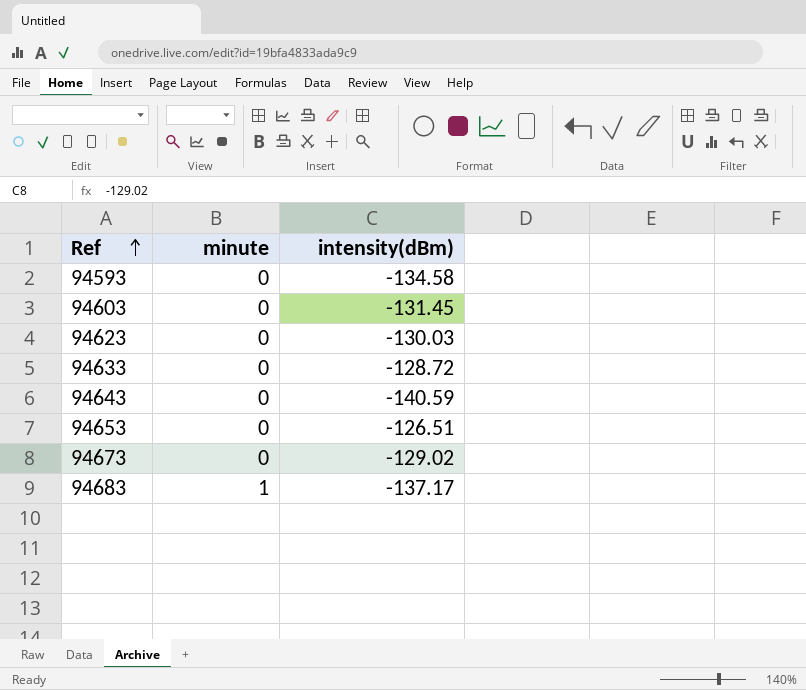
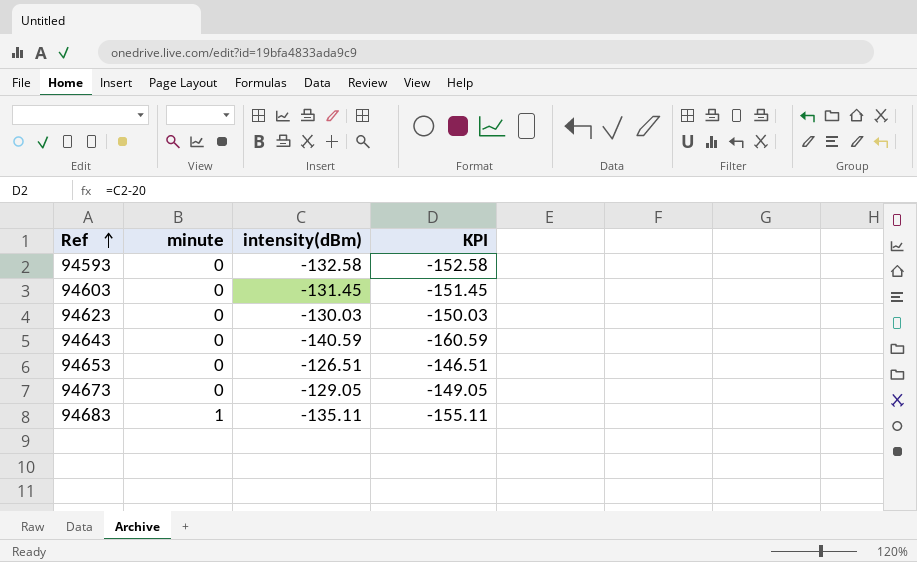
column KPI | formula: none -> [intensity(dBm)] - 20
row 94633: 0 | -128.72 -> none
94593 | intensity(dBm): -134.58 -> -132.58
94673 | intensity(dBm): -129.02 -> -129.05
94683 | intensity(dBm): -137.17 -> -135.11

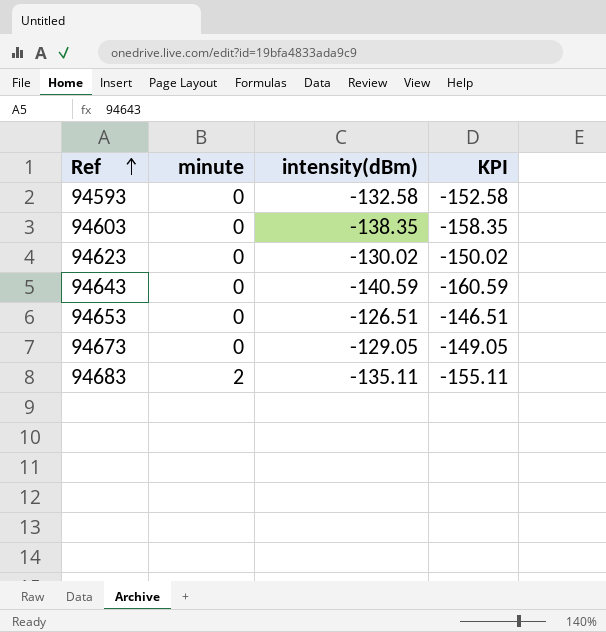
94603 | intensity(dBm): -131.45 -> -138.35
94603 | KPI: -151.45 -> -158.35
94623 | intensity(dBm): -130.03 -> -130.02
94623 | KPI: -150.03 -> -150.02
94683 | minute: 1 -> 2

